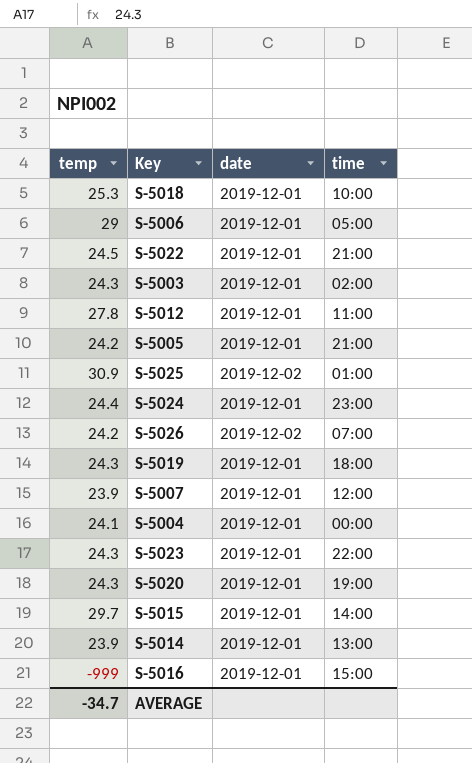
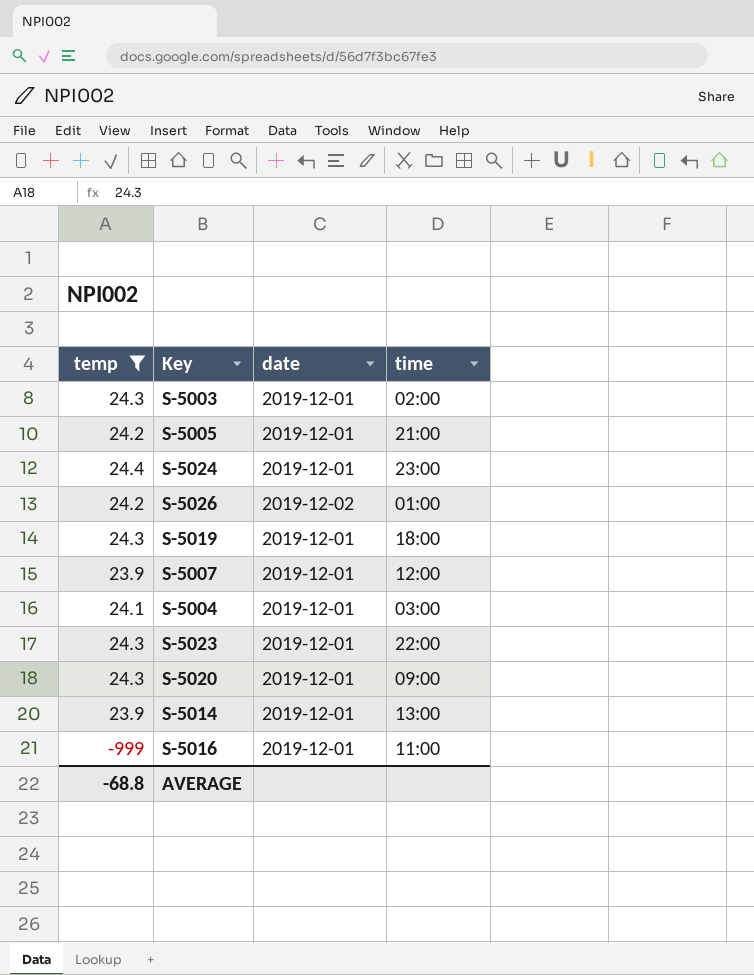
filter: none -> temp <= 24.4
S-5026 | time: 07:00 -> 01:00
S-5004 | time: 00:00 -> 03:00
S-5020 | time: 19:00 -> 09:00
S-5016 | time: 15:00 -> 11:00
AVERAGE | temp: -34.7 -> -68.8

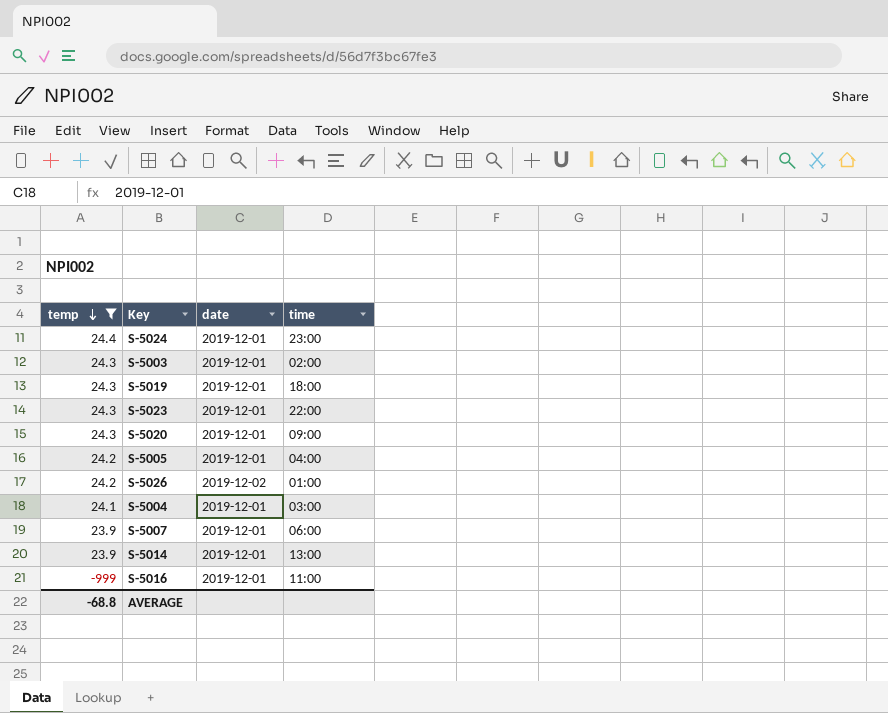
row order: none -> temp descending
S-5005 | time: 21:00 -> 04:00
S-5007 | time: 12:00 -> 06:00

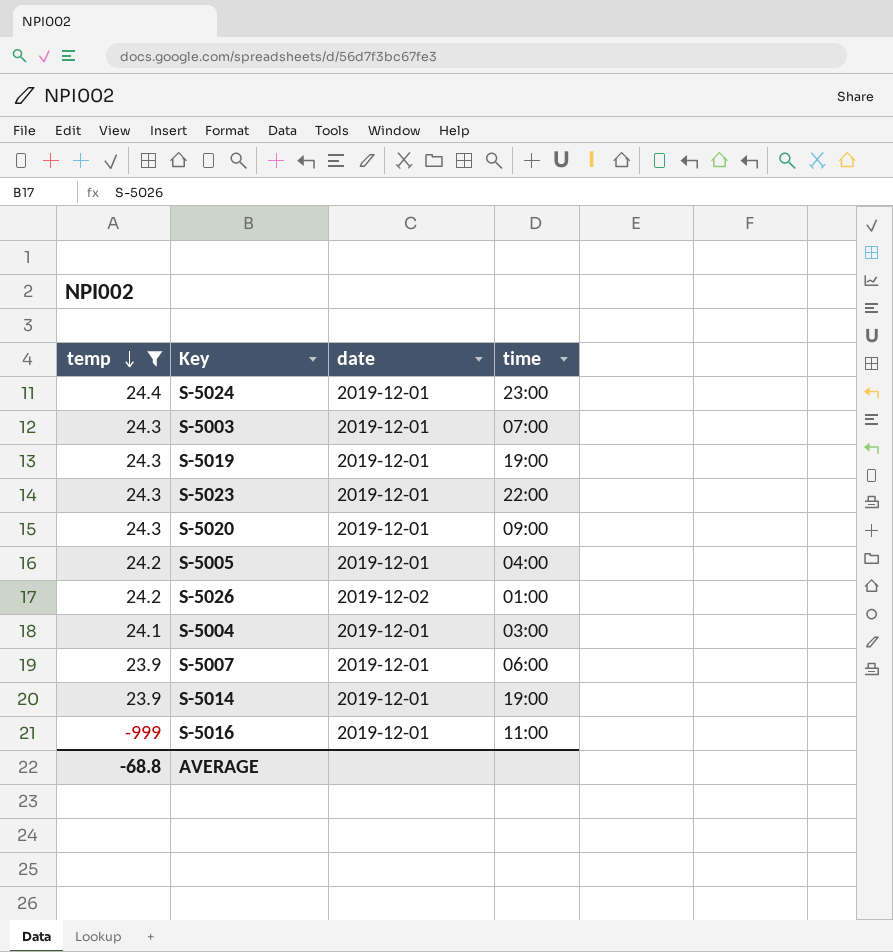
S-5003 | time: 02:00 -> 07:00
S-5019 | time: 18:00 -> 19:00
S-5014 | time: 13:00 -> 19:00

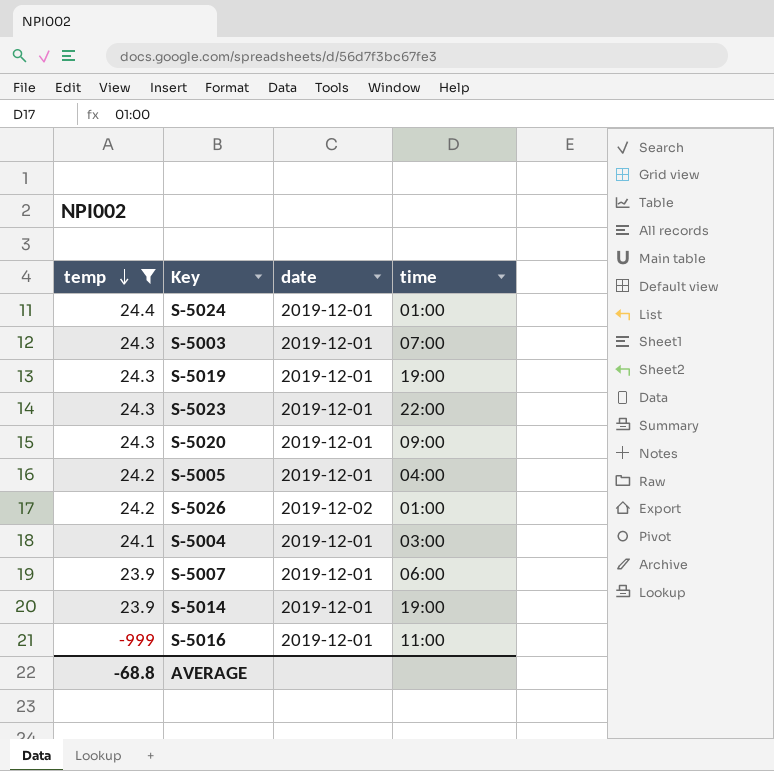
S-5024 | time: 23:00 -> 01:00

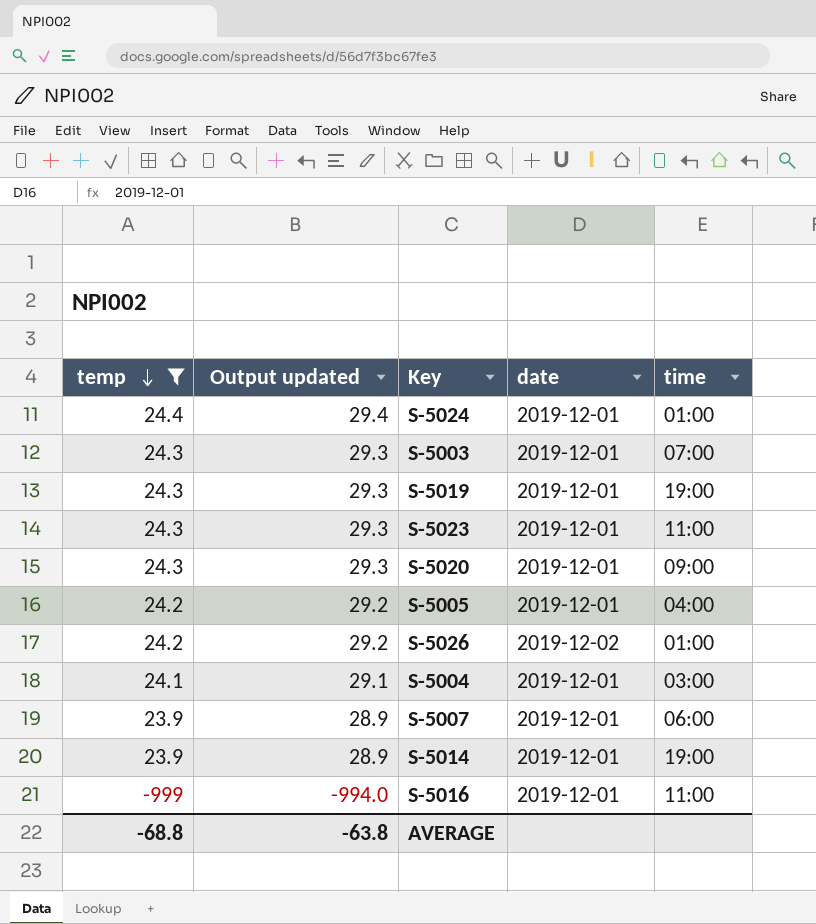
column Output updated | formula: none -> [temp] + 5
S-5023 | time: 22:00 -> 11:00

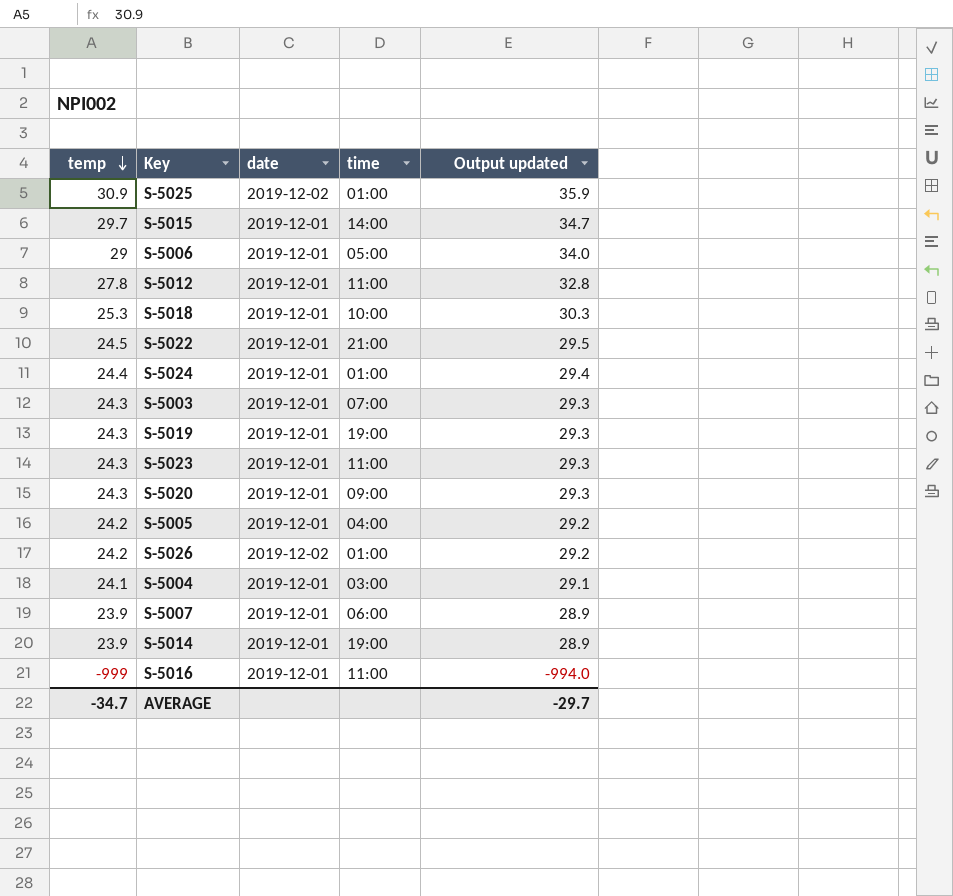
filter: temp <= 24.4 -> none
column Output updated | position: 2 -> 5
AVERAGE | temp: -68.8 -> -34.7
AVERAGE | Output updated: -63.8 -> -29.7

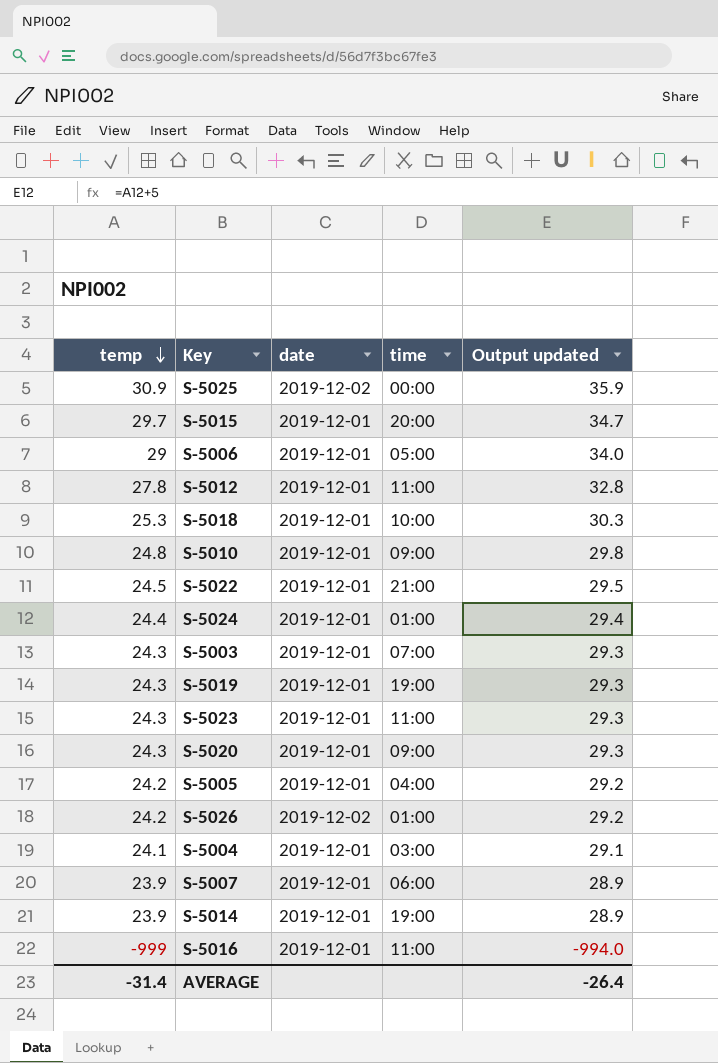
S-5025 | time: 01:00 -> 00:00
S-5015 | time: 14:00 -> 20:00
row S-5010: none -> 24.8 | 2019-12-01 | 09:00 | 29.8
AVERAGE | temp: -34.7 -> -31.4
AVERAGE | Output updated: -29.7 -> -26.4

